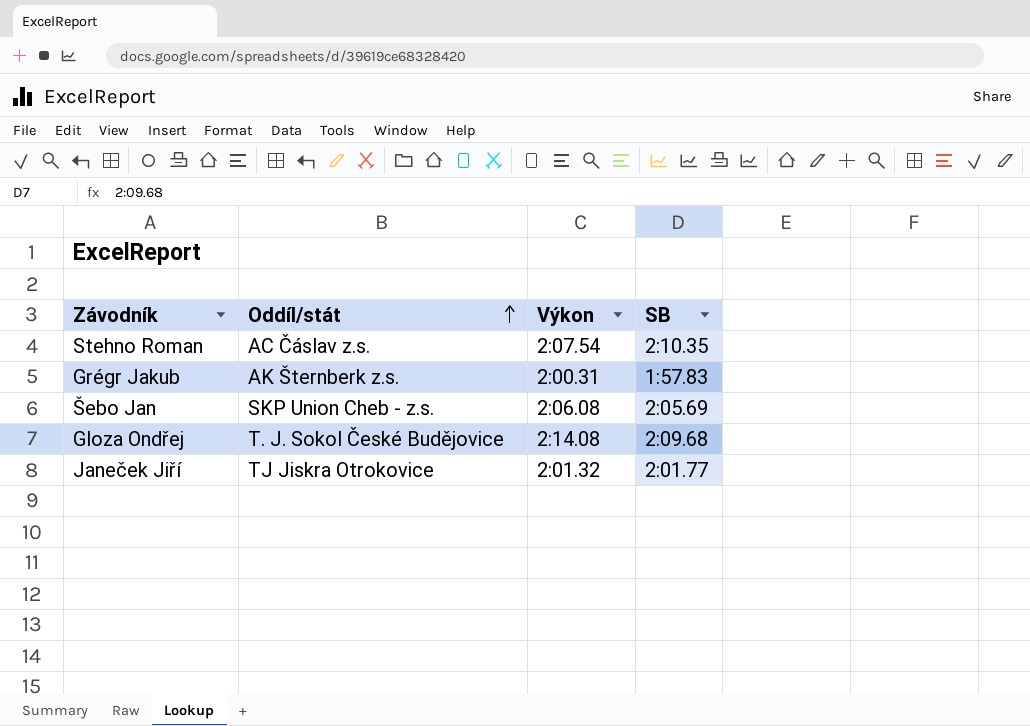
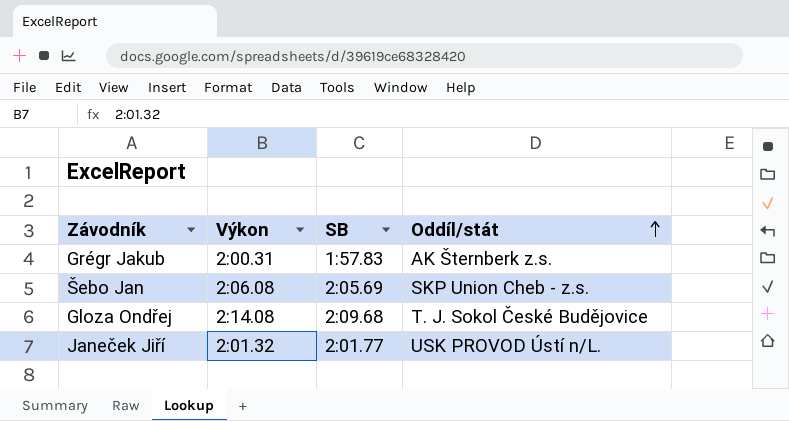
column Oddíl/stát | position: 2 -> 4
row Stehno Roman: AC Čáslav z.s. | 2:07.54 | 2:10.35 -> none
Janeček Jiří | Oddíl/stát: TJ Jiskra Otrokovice -> USK PROVOD Ústí n/L.

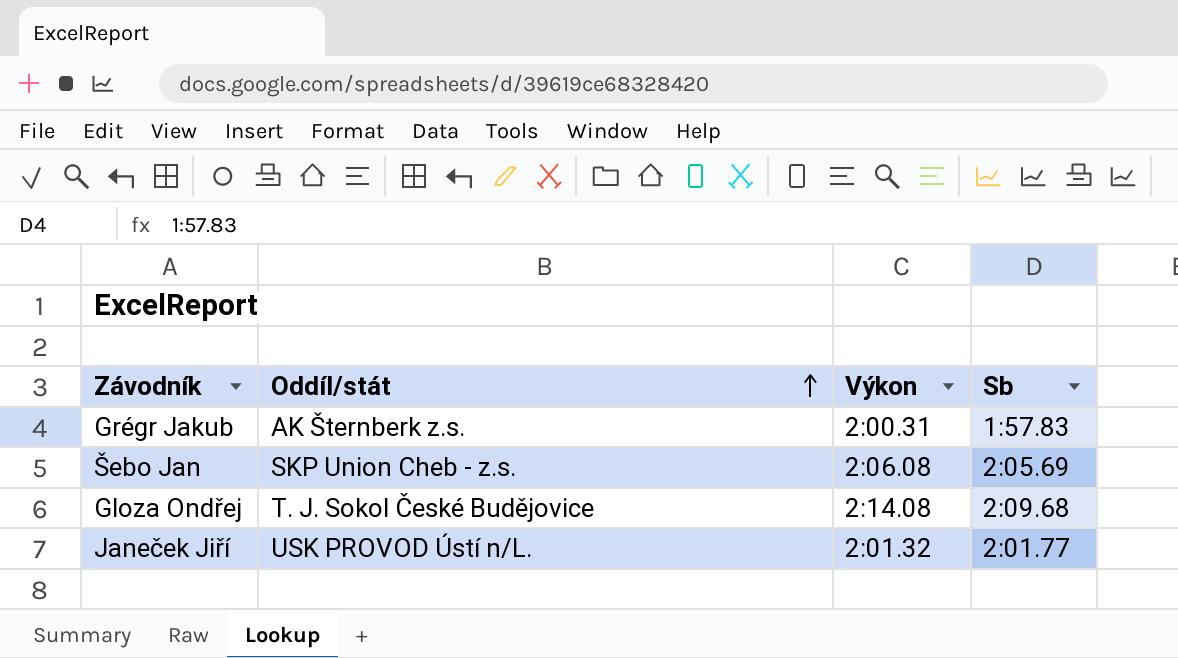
column Oddíl/stát | position: 4 -> 2
column name: SB -> Sb

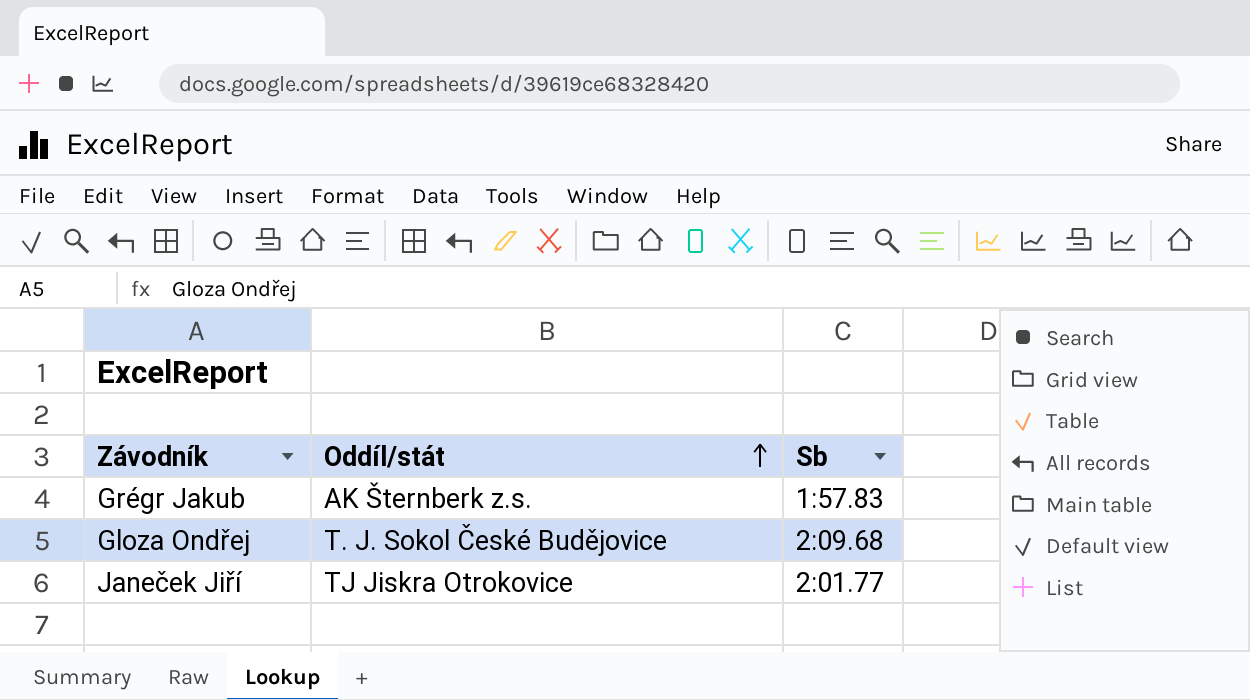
column Výkon | position: 3 -> none
row Šebo Jan: SKP Union Cheb - z.s. | 2:06.08 | 2:05.69 -> none
Janeček Jiří | Oddíl/stát: USK PROVOD Ústí n/L. -> TJ Jiskra Otrokovice

